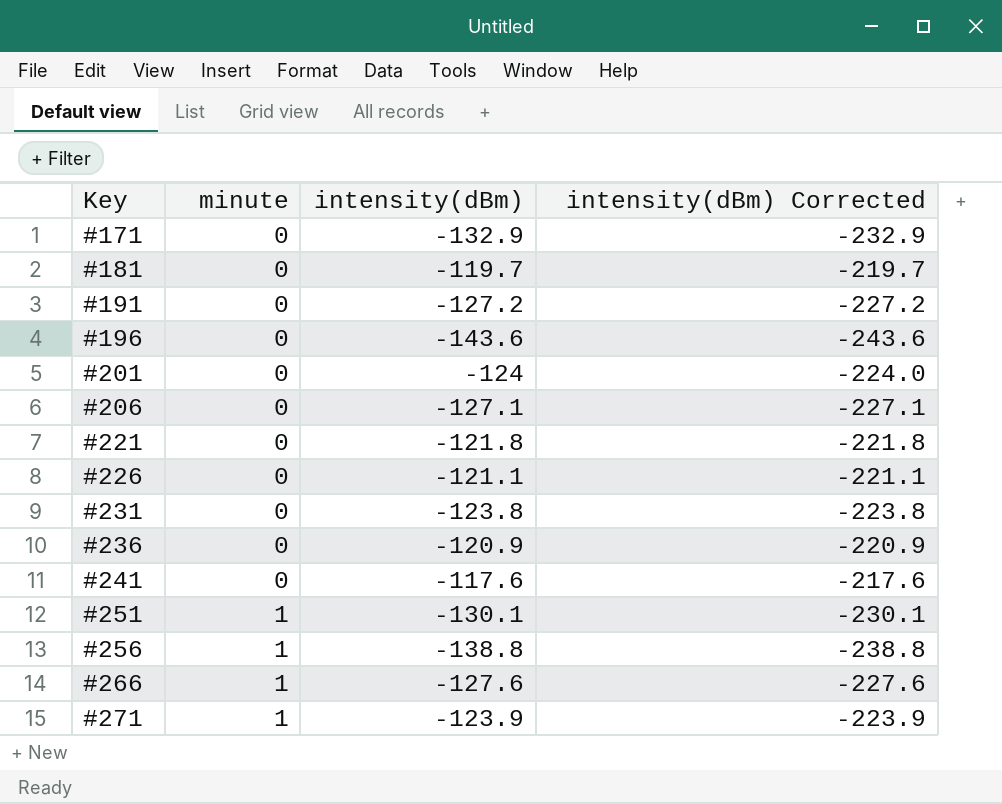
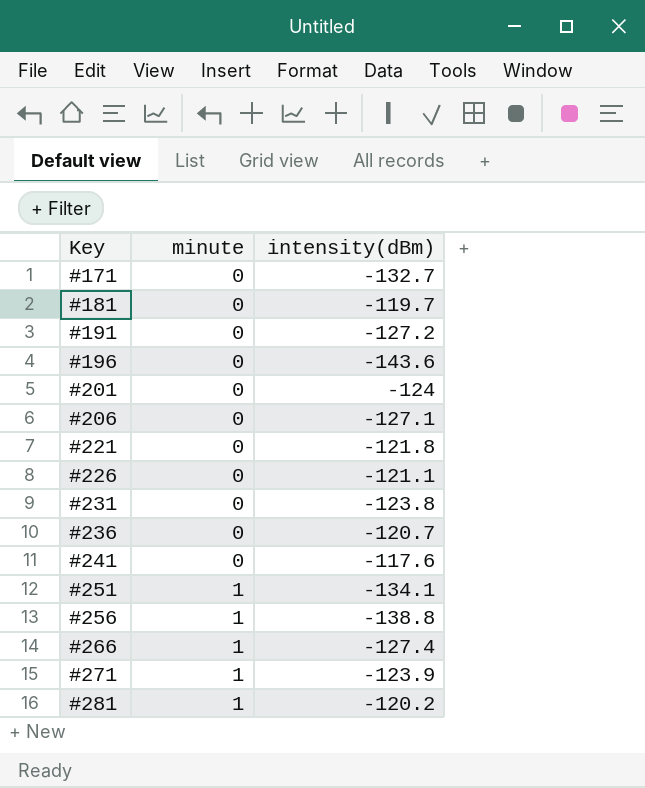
column intensity(dBm) Corrected | formula: [intensity(dBm)] - 100 -> none
#171 | intensity(dBm): -132.9 -> -132.7
#236 | intensity(dBm): -120.9 -> -120.7
#251 | intensity(dBm): -130.1 -> -134.1
#266 | intensity(dBm): -127.6 -> -127.4
row #281: none -> 1 | -120.2

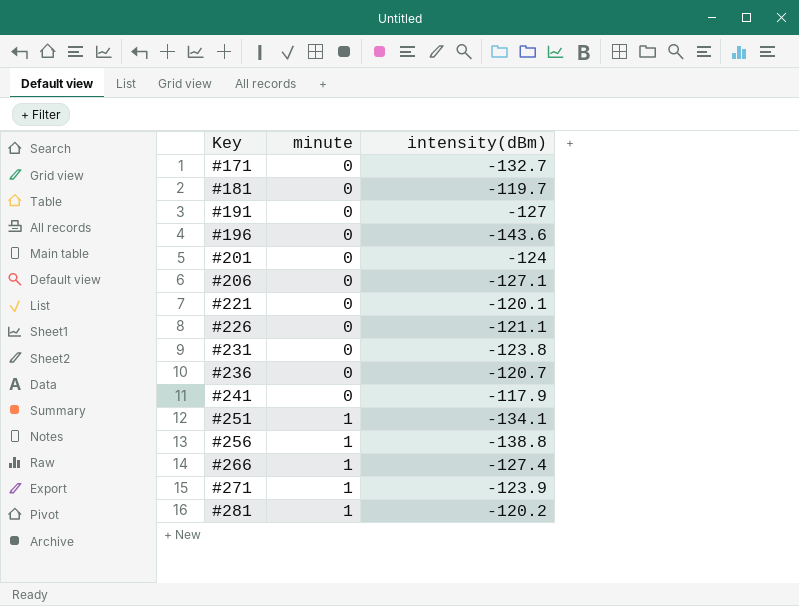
#191 | intensity(dBm): -127.2 -> -127
#221 | intensity(dBm): -121.8 -> -120.1
#241 | intensity(dBm): -117.6 -> -117.9

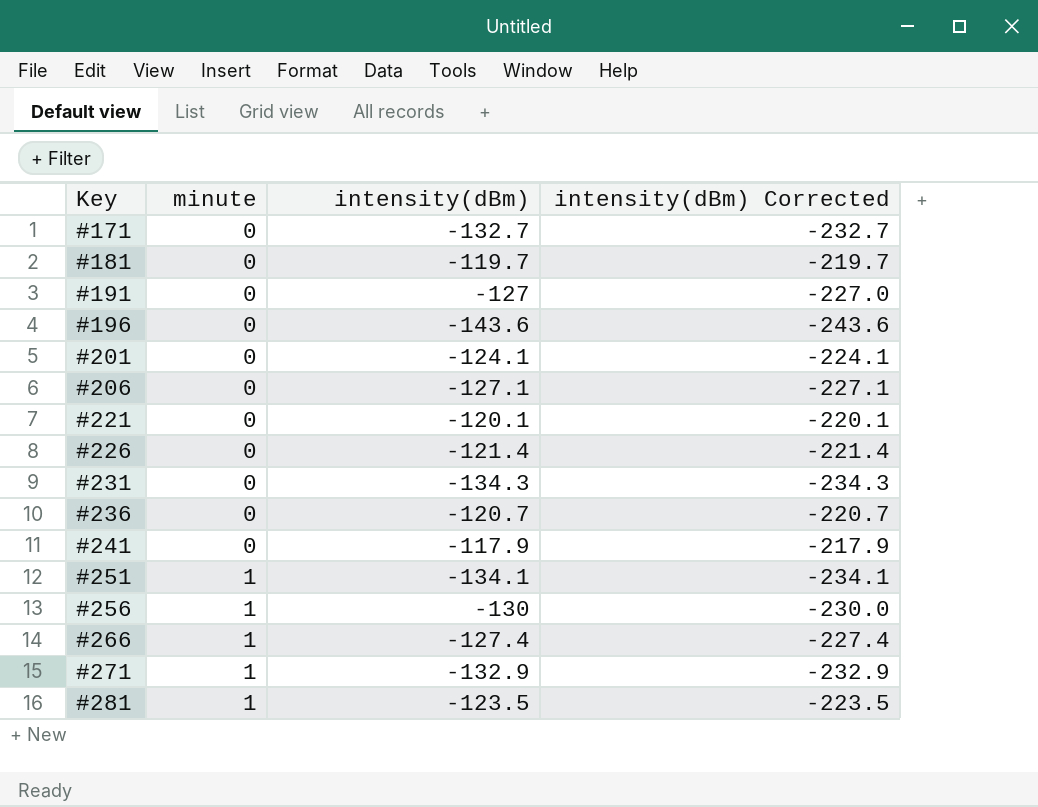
column intensity(dBm) Corrected | formula: none -> [intensity(dBm)] - 100
#201 | intensity(dBm): -124 -> -124.1
#226 | intensity(dBm): -121.1 -> -121.4
#231 | intensity(dBm): -123.8 -> -134.3
#256 | intensity(dBm): -138.8 -> -130
#271 | intensity(dBm): -123.9 -> -132.9
#281 | intensity(dBm): -120.2 -> -123.5

